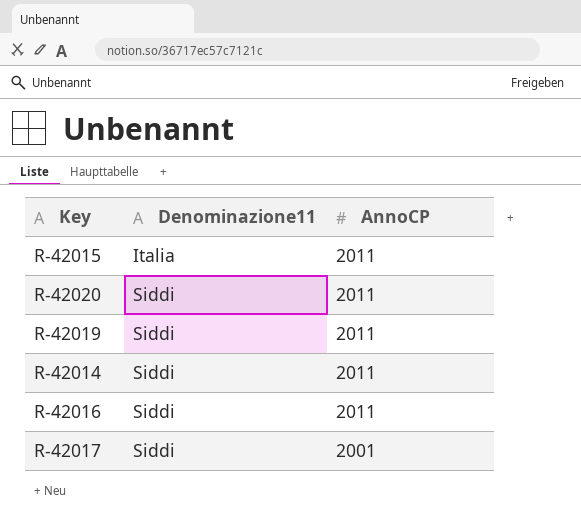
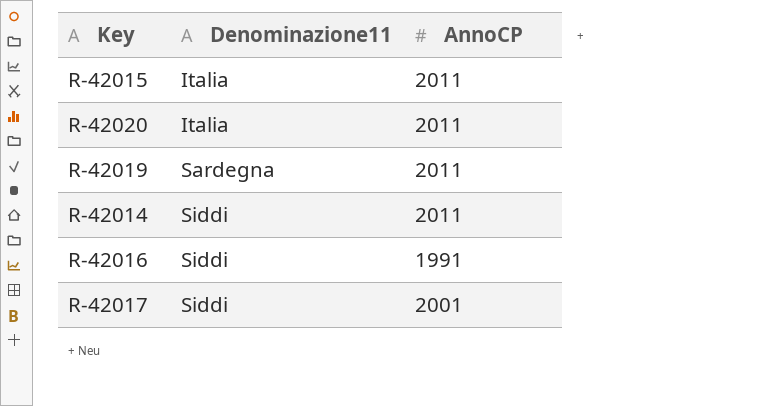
R-42020 | Denominazione11: Siddi -> Italia
R-42019 | Denominazione11: Siddi -> Sardegna
R-42016 | AnnoCP: 2011 -> 1991

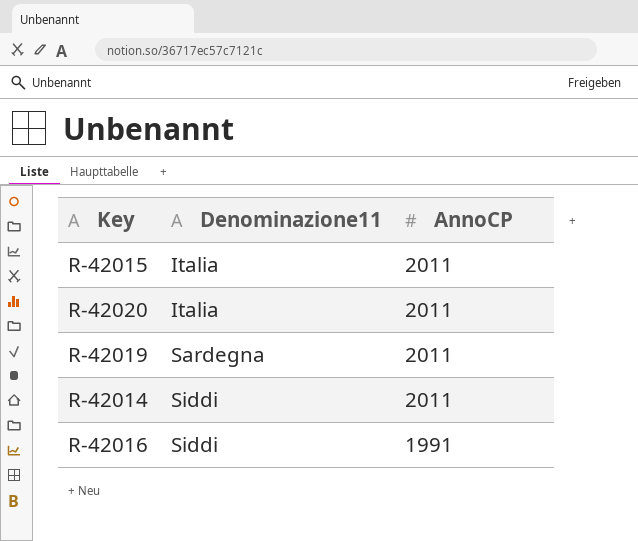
row R-42017: Siddi | 2001 -> none

